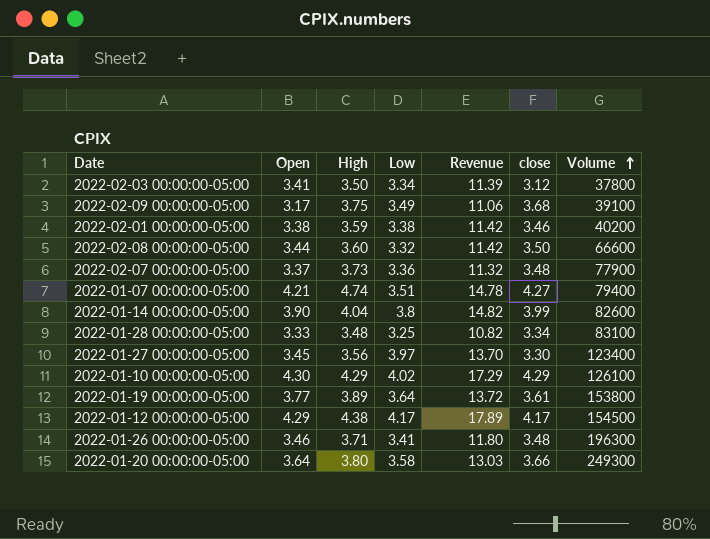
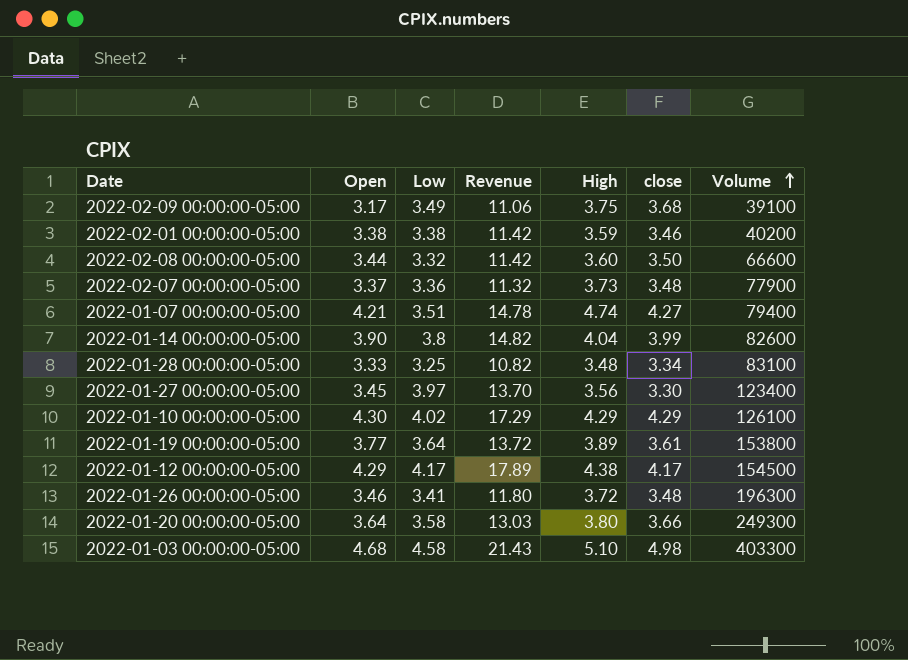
column High | position: 3 -> 5
row 2022-02-03 00:00:00-05:00: 3.41 | 3.50 | 3.34 | 11.39 | 3.12 | 37800 -> none
2022-01-26 00:00:00-05:00 | High: 3.71 -> 3.72
row 2022-01-03 00:00:00-05:00: none -> 4.68 | 4.58 | 21.43 | 5.10 | 4.98 | 403300

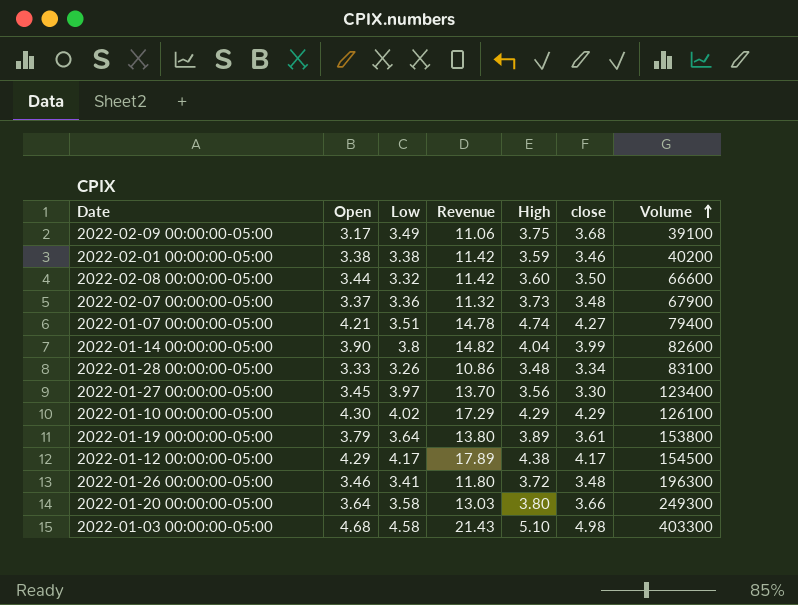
2022-02-07 00:00:00-05:00 | Volume: 77900 -> 67900
2022-01-28 00:00:00-05:00 | Low: 3.25 -> 3.26
2022-01-28 00:00:00-05:00 | Revenue: 10.82 -> 10.86
2022-01-19 00:00:00-05:00 | Open: 3.77 -> 3.79
2022-01-19 00:00:00-05:00 | Revenue: 13.72 -> 13.80

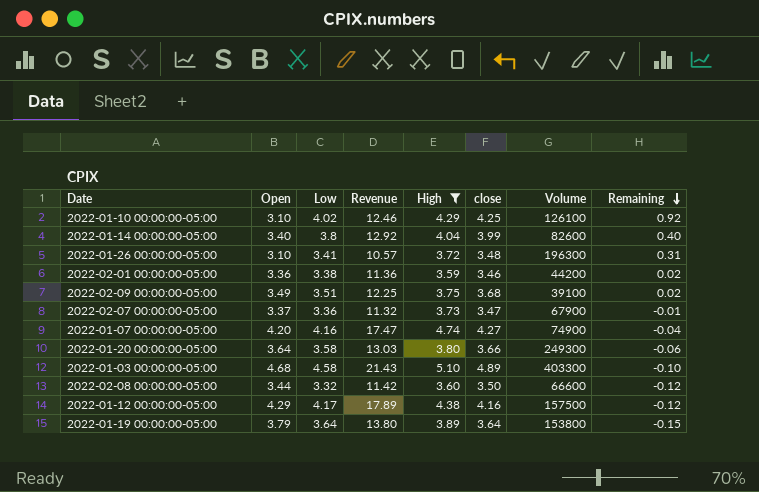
filter: none -> High >= 3.59
row order: Volume ascending -> Remaining descending
column Remaining | formula: none -> [Low] - [Open]
2022-01-10 00:00:00-05:00 | Open: 4.30 -> 3.10
2022-01-10 00:00:00-05:00 | Revenue: 17.29 -> 12.46
2022-01-10 00:00:00-05:00 | close: 4.29 -> 4.25
2022-01-14 00:00:00-05:00 | Open: 3.90 -> 3.40
2022-01-14 00:00:00-05:00 | Revenue: 14.82 -> 12.92
2022-01-26 00:00:00-05:00 | Open: 3.46 -> 3.10
2022-01-26 00:00:00-05:00 | Revenue: 11.80 -> 10.57
2022-02-01 00:00:00-05:00 | Open: 3.38 -> 3.36
2022-02-01 00:00:00-05:00 | Revenue: 11.42 -> 11.36
2022-02-01 00:00:00-05:00 | Volume: 40200 -> 44200
2022-02-09 00:00:00-05:00 | Open: 3.17 -> 3.49
2022-02-09 00:00:00-05:00 | Low: 3.49 -> 3.51
2022-02-09 00:00:00-05:00 | Revenue: 11.06 -> 12.25
2022-02-07 00:00:00-05:00 | close: 3.48 -> 3.47
2022-01-07 00:00:00-05:00 | Open: 4.21 -> 4.20
2022-01-07 00:00:00-05:00 | Low: 3.51 -> 4.16
2022-01-07 00:00:00-05:00 | Revenue: 14.78 -> 17.47
2022-01-07 00:00:00-05:00 | Volume: 79400 -> 74900
2022-01-03 00:00:00-05:00 | close: 4.98 -> 4.89
2022-01-12 00:00:00-05:00 | close: 4.17 -> 4.16
2022-01-12 00:00:00-05:00 | Volume: 154500 -> 157500
2022-01-19 00:00:00-05:00 | close: 3.61 -> 3.64

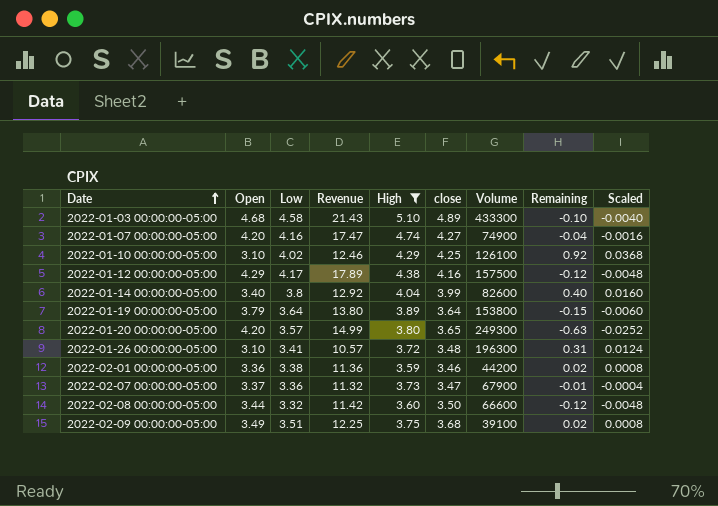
row order: Remaining descending -> Date ascending
column Scaled | formula: none -> [Remaining] * 0.04
2022-01-03 00:00:00-05:00 | Volume: 403300 -> 433300
2022-01-20 00:00:00-05:00 | Open: 3.64 -> 4.20
2022-01-20 00:00:00-05:00 | Low: 3.58 -> 3.57
2022-01-20 00:00:00-05:00 | Revenue: 13.03 -> 14.99
2022-01-20 00:00:00-05:00 | close: 3.66 -> 3.65
2022-01-20 00:00:00-05:00 | Remaining: -0.06 -> -0.63

